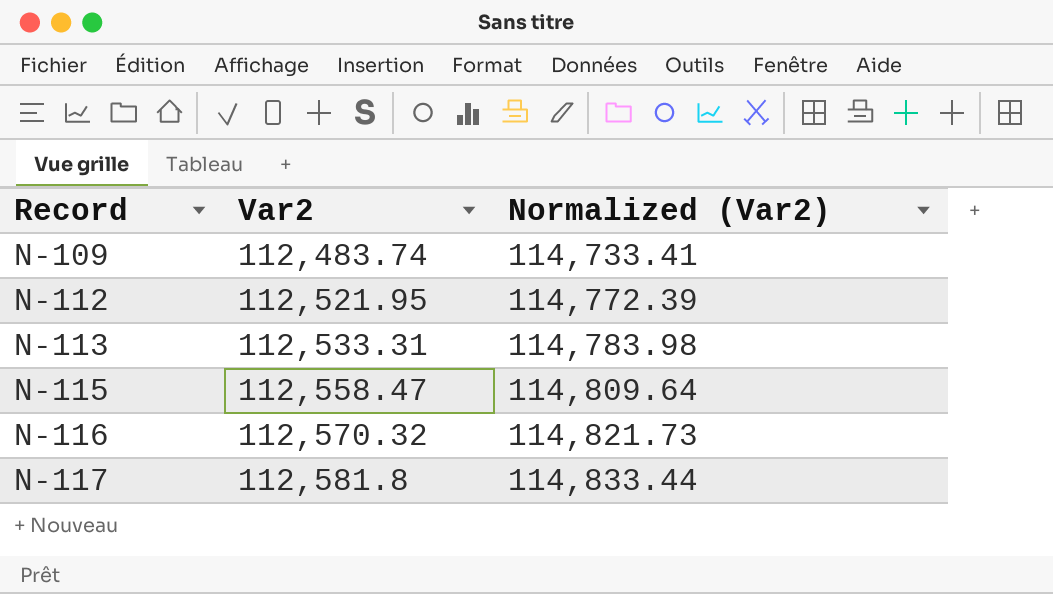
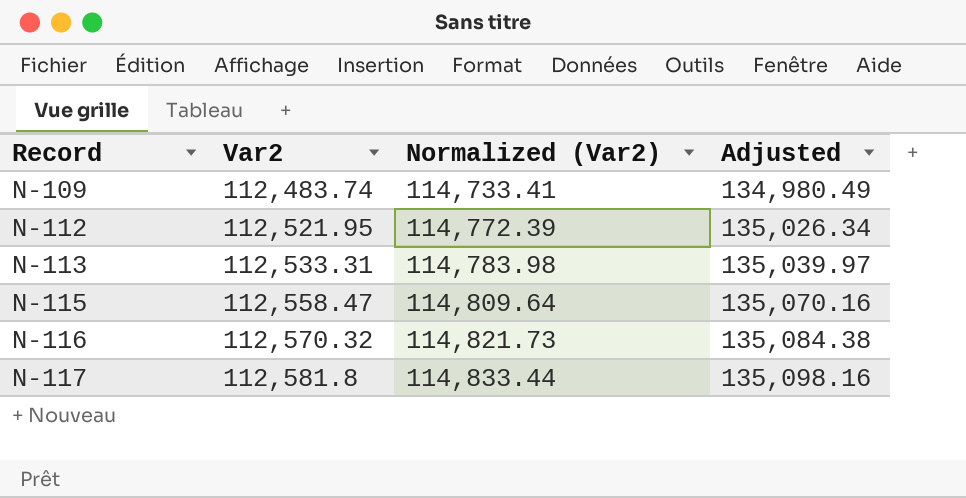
column Adjusted | formula: none -> [Var2] * 1.2

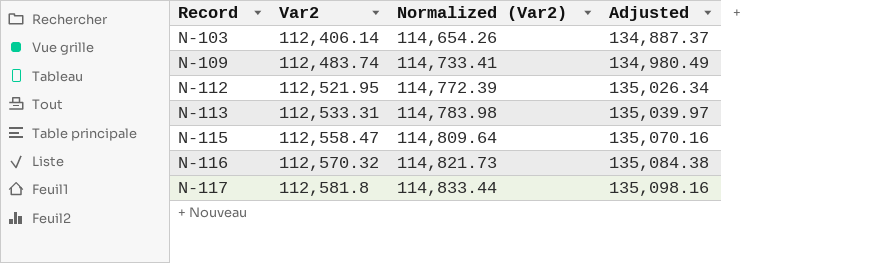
row N-103: none -> 112,406.14 | 114,654.26 | 134,887.37

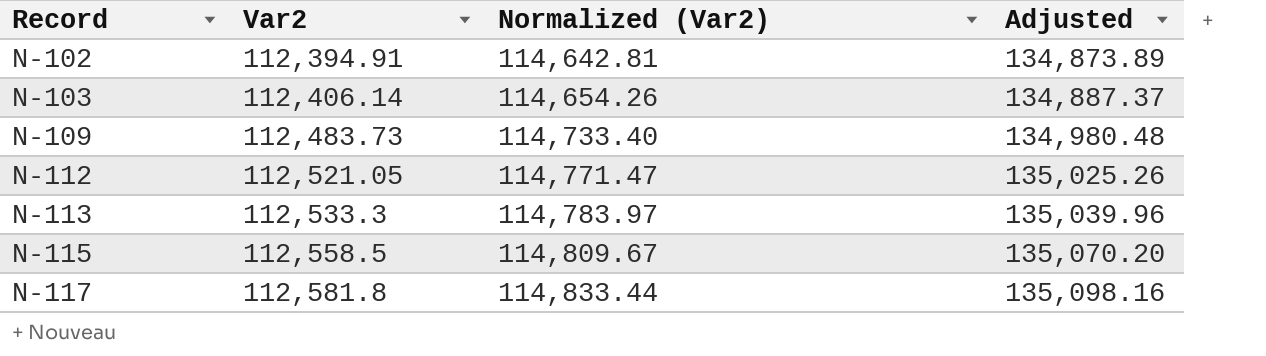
row N-116: 112,570.32 | 114,821.73 | 135,084.38 -> none
row N-102: none -> 112,394.91 | 114,642.81 | 134,873.89
N-109 | Var2: 112,483.74 -> 112,483.73
N-109 | Normalized (Var2): 114,733.41 -> 114,733.40
N-109 | Adjusted: 134,980.49 -> 134,980.48
N-112 | Var2: 112,521.95 -> 112,521.05
N-112 | Normalized (Var2): 114,772.39 -> 114,771.47
N-112 | Adjusted: 135,026.34 -> 135,025.26
N-113 | Var2: 112,533.31 -> 112,533.3
N-113 | Normalized (Var2): 114,783.98 -> 114,783.97
N-113 | Adjusted: 135,039.97 -> 135,039.96
N-115 | Var2: 112,558.47 -> 112,558.5
N-115 | Normalized (Var2): 114,809.64 -> 114,809.67
N-115 | Adjusted: 135,070.16 -> 135,070.20

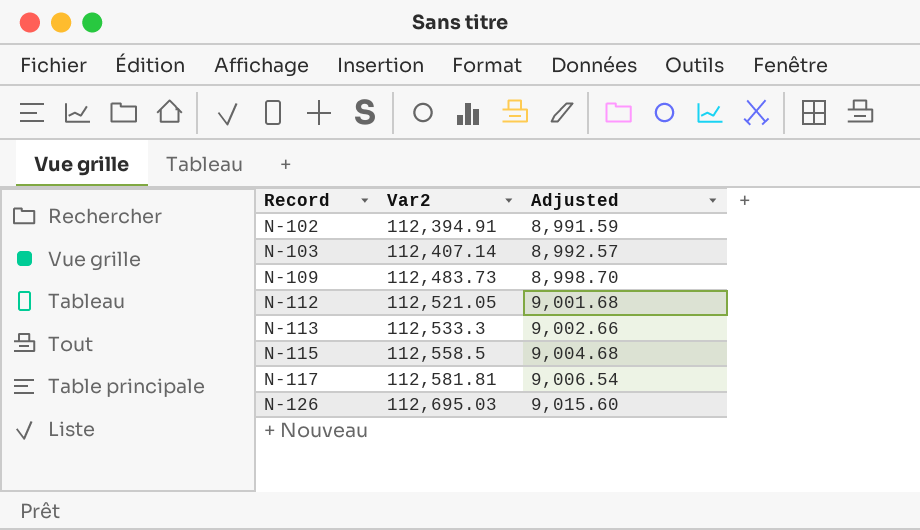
column Normalized (Var2) | formula: [Var2] * 1.02 -> none
column Adjusted | formula: [Var2] * 1.2 -> [Var2] * 0.08
N-103 | Var2: 112,406.14 -> 112,407.14
N-117 | Var2: 112,581.8 -> 112,581.81
row N-126: none -> 112,695.03 | 9,015.60

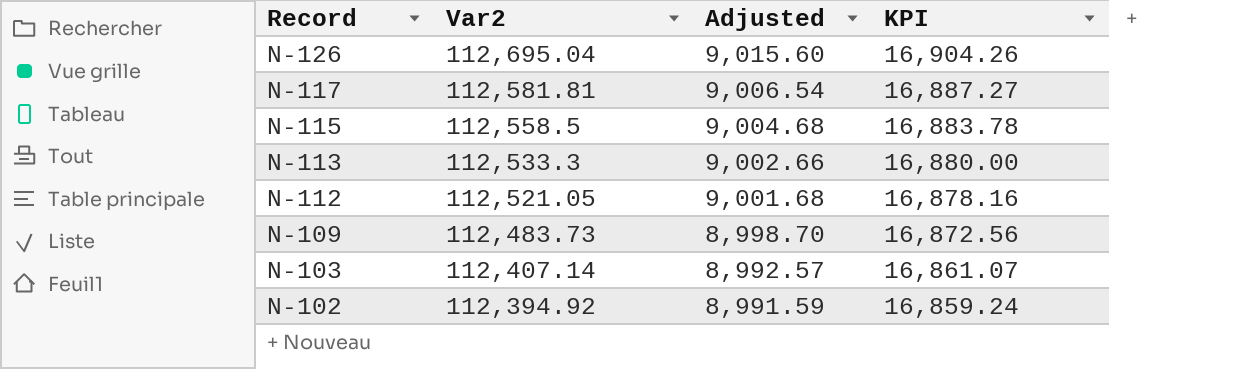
row order: Record ascending -> Record descending
column KPI | formula: none -> [Var2] * 0.15
N-126 | Var2: 112,695.03 -> 112,695.04
N-102 | Var2: 112,394.91 -> 112,394.92

